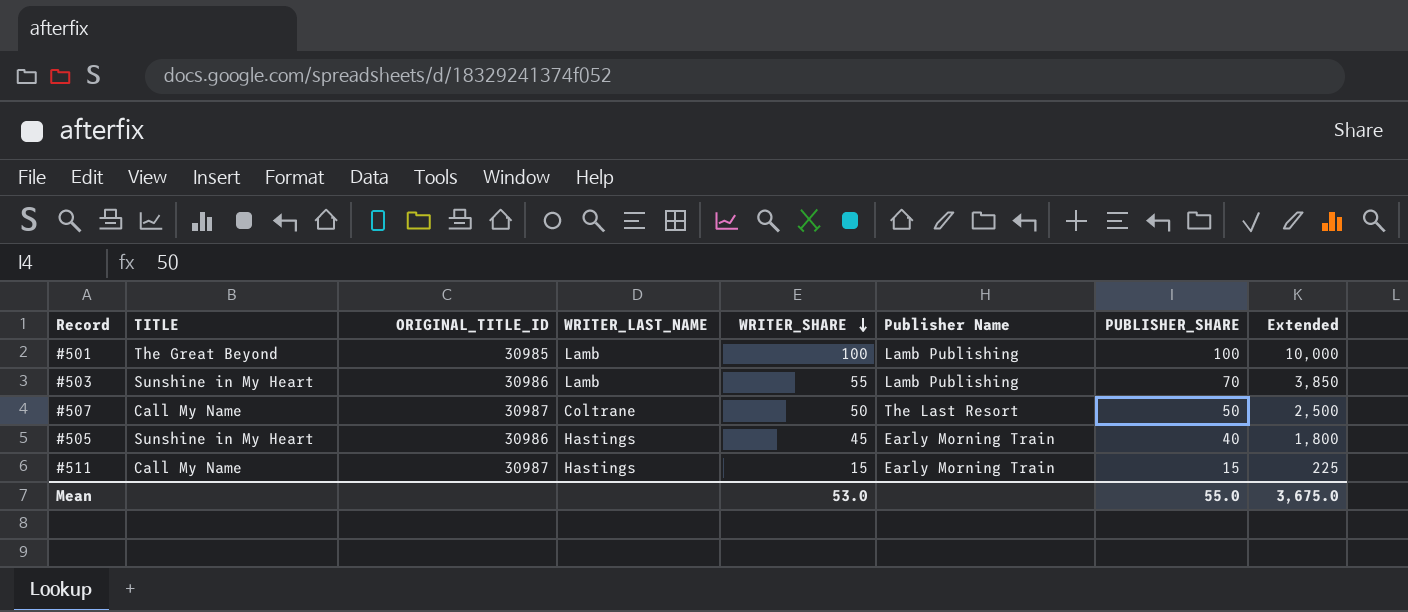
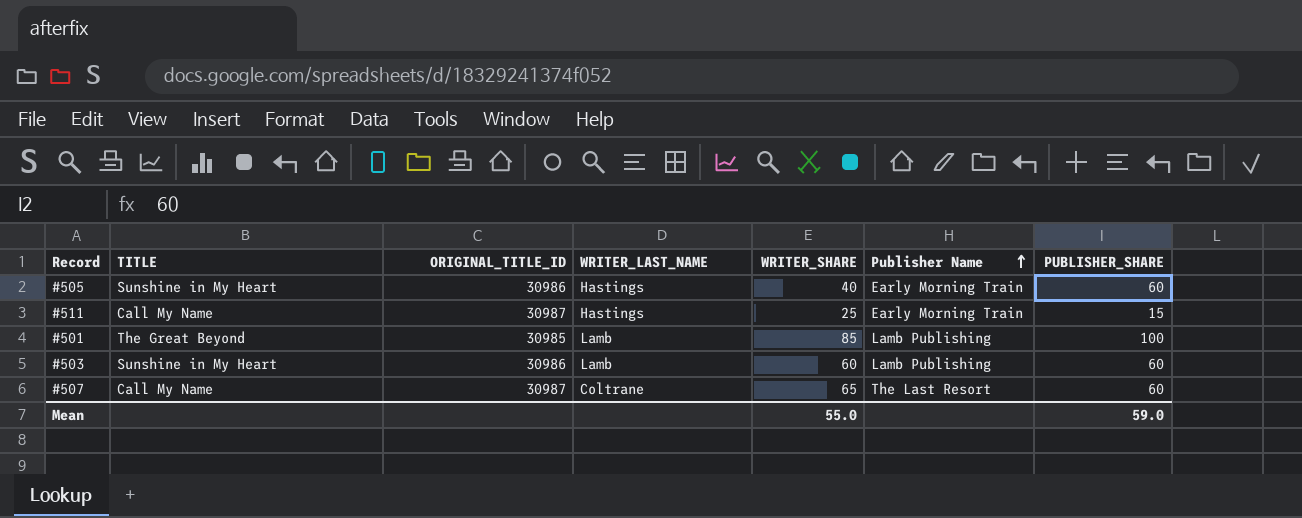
row order: WRITER_SHARE descending -> Publisher Name ascending
column Extended | formula: [WRITER_SHARE] * [PUBLISHER_SHARE] -> none
#505 | WRITER_SHARE: 45 -> 40
#505 | PUBLISHER_SHARE: 40 -> 60
#511 | WRITER_SHARE: 15 -> 25
#501 | WRITER_SHARE: 100 -> 85
#503 | WRITER_SHARE: 55 -> 60
#503 | PUBLISHER_SHARE: 70 -> 60
#507 | WRITER_SHARE: 50 -> 65
#507 | PUBLISHER_SHARE: 50 -> 60
Mean | WRITER_SHARE: 53.0 -> 55.0
Mean | PUBLISHER_SHARE: 55.0 -> 59.0

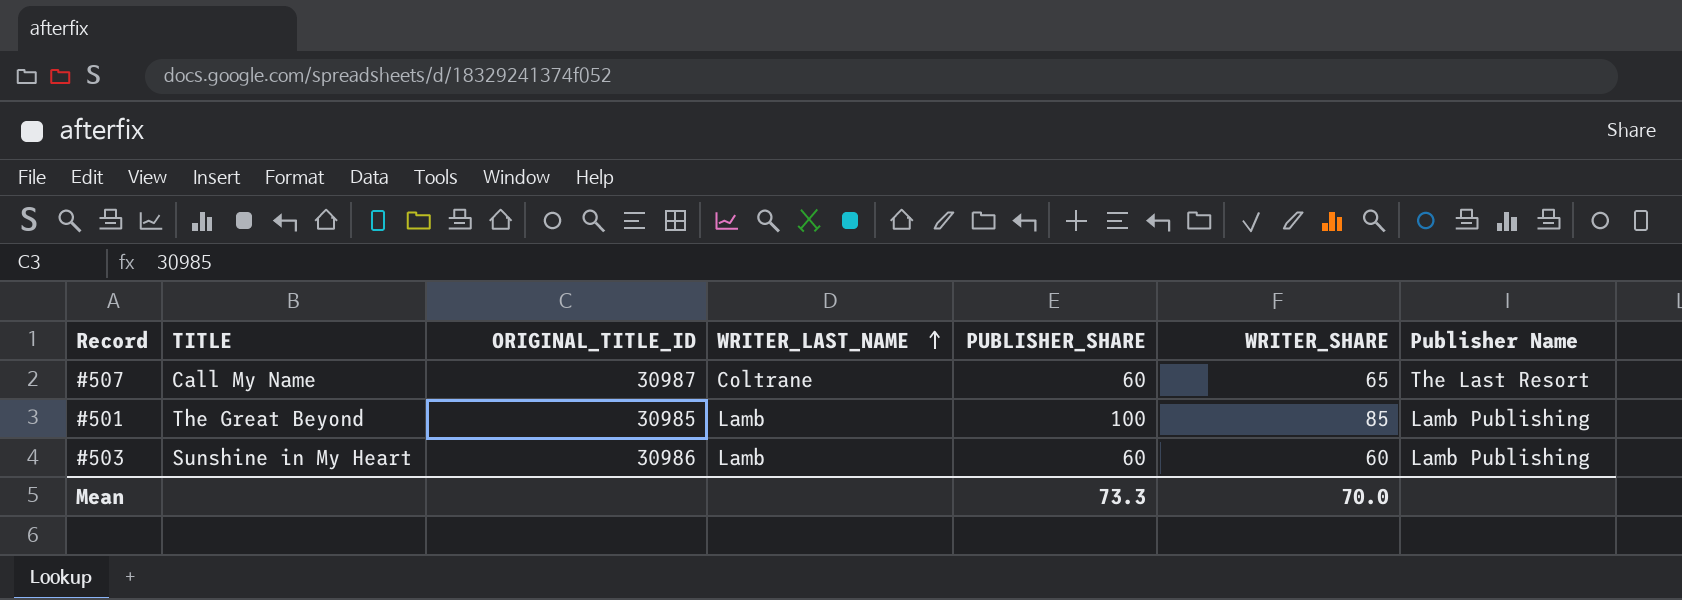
row order: Publisher Name ascending -> WRITER_LAST_NAME ascending
column PUBLISHER_SHARE | position: 7 -> 5
row #505: Sunshine in My Heart | 30986 | Hastings | 40 | Early Morning Train | 60 -> none
row #511: Call My Name | 30987 | Hastings | 25 | Early Morning Train | 15 -> none
Mean | PUBLISHER_SHARE: 59.0 -> 73.3
Mean | WRITER_SHARE: 55.0 -> 70.0

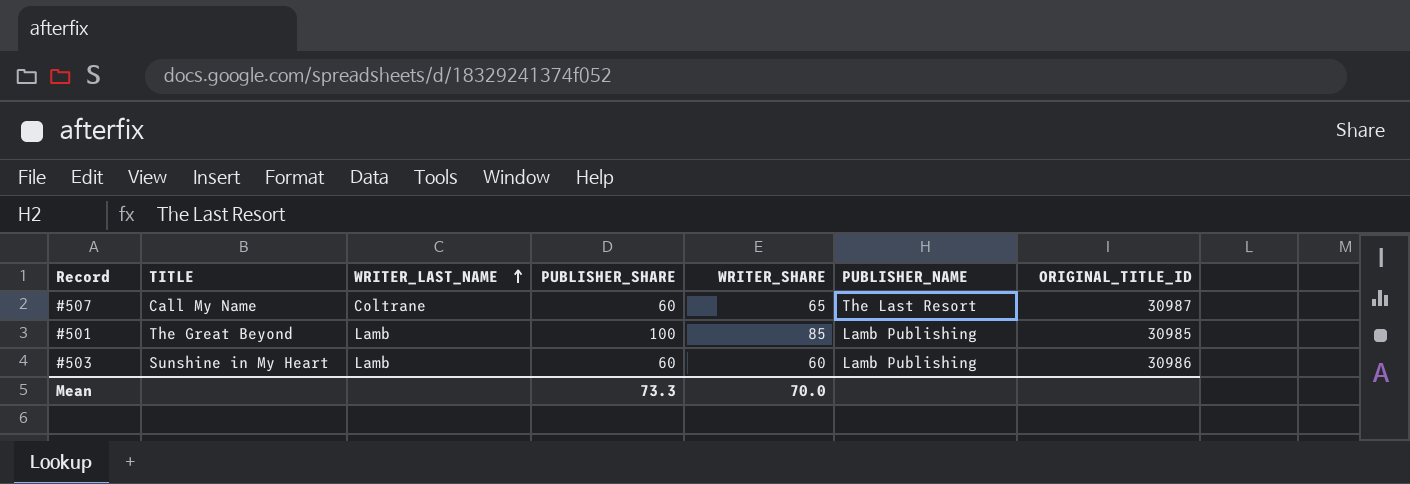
column name: Publisher Name -> PUBLISHER_NAME
column ORIGINAL_TITLE_ID | position: 3 -> 7

